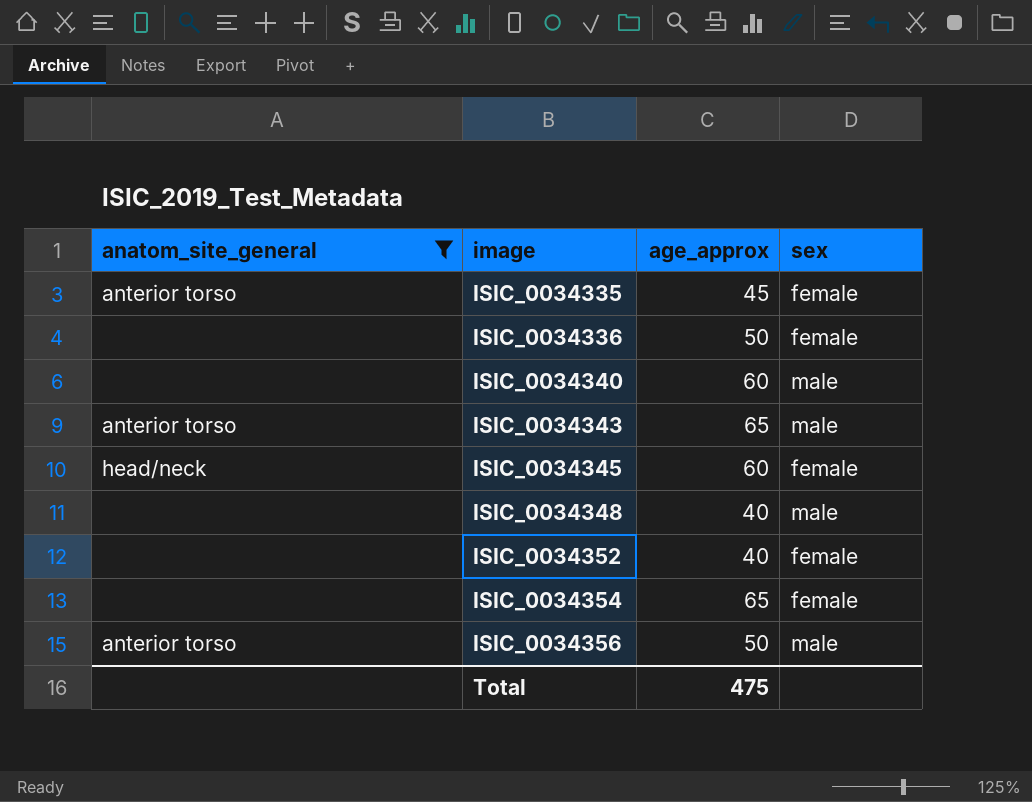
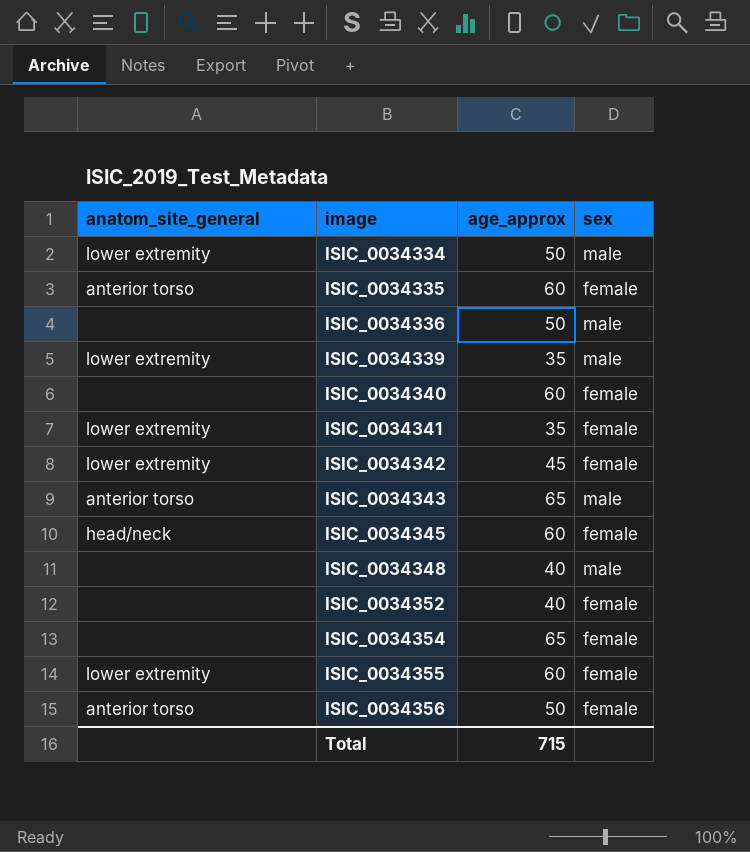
filter: anatom_site_general != lower extremity -> none
ISIC_0034335 | age_approx: 45 -> 60
ISIC_0034336 | sex: female -> male
ISIC_0034340 | sex: male -> female
ISIC_0034356 | sex: male -> female
Total | age_approx: 475 -> 715

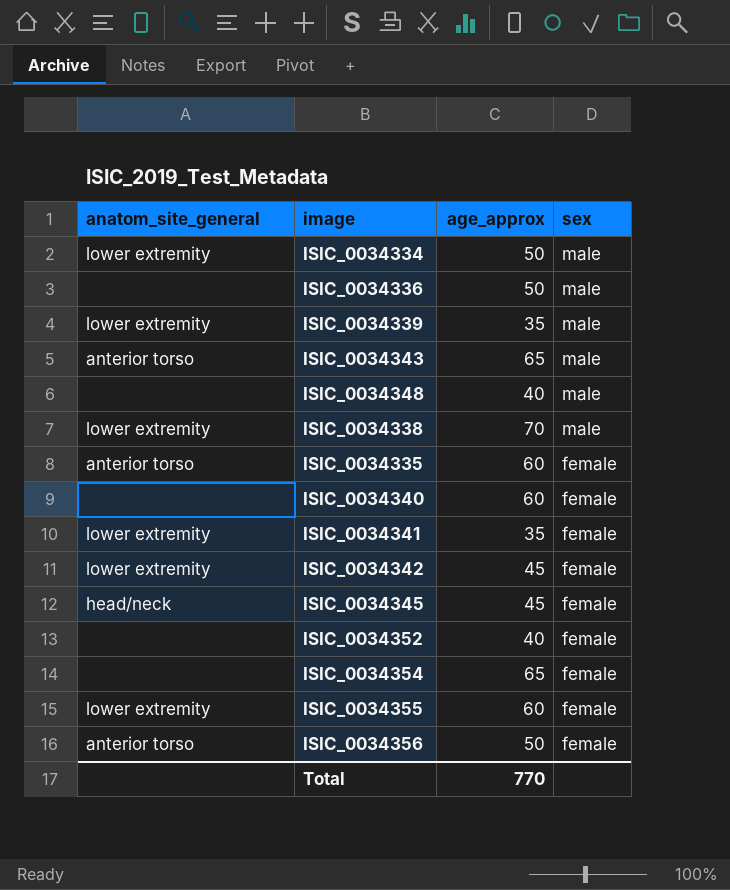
row order: image ascending -> sex descending
row ISIC_0034338: none -> lower extremity | 70 | male
ISIC_0034345 | age_approx: 60 -> 45
Total | age_approx: 715 -> 770

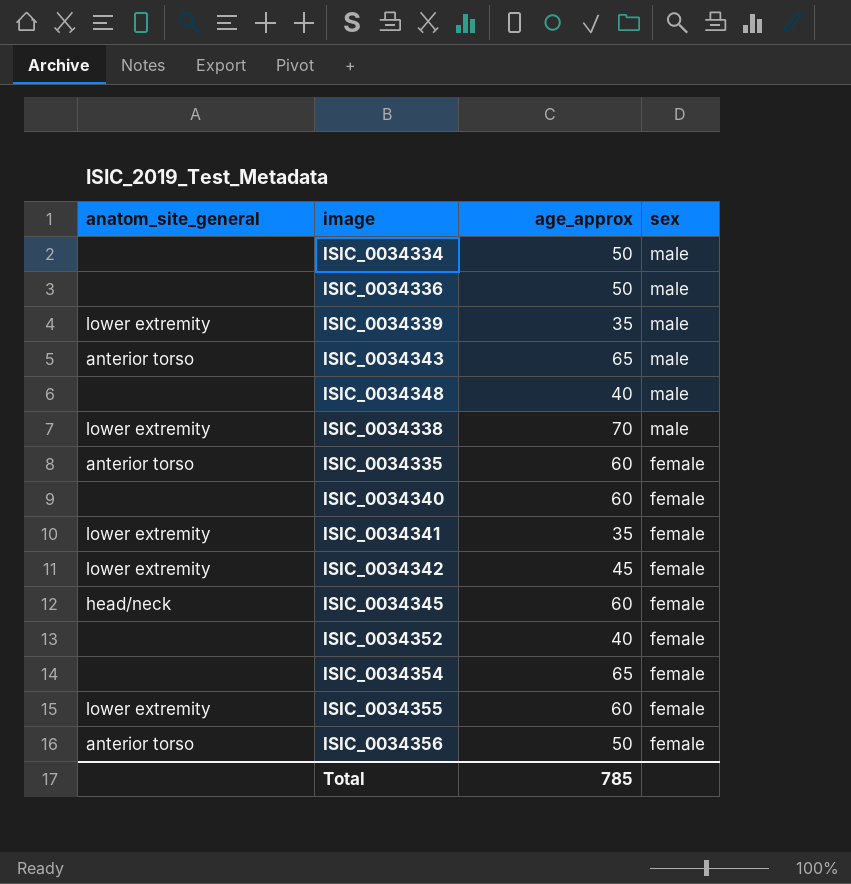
ISIC_0034334 | anatom_site_general: lower extremity -> none
ISIC_0034345 | age_approx: 45 -> 60
Total | age_approx: 770 -> 785

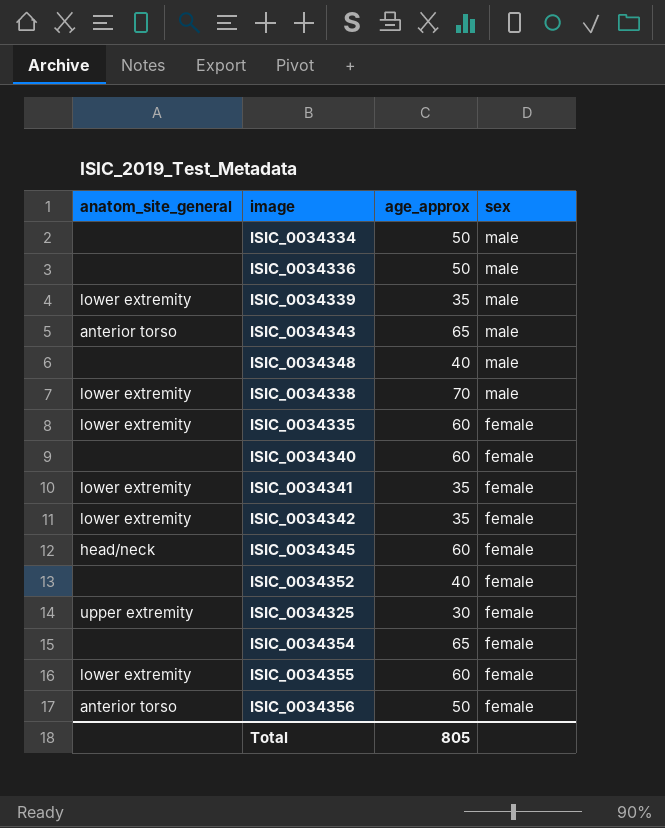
ISIC_0034335 | anatom_site_general: anterior torso -> lower extremity
ISIC_0034342 | age_approx: 45 -> 35
row ISIC_0034325: none -> upper extremity | 30 | female
Total | age_approx: 785 -> 805

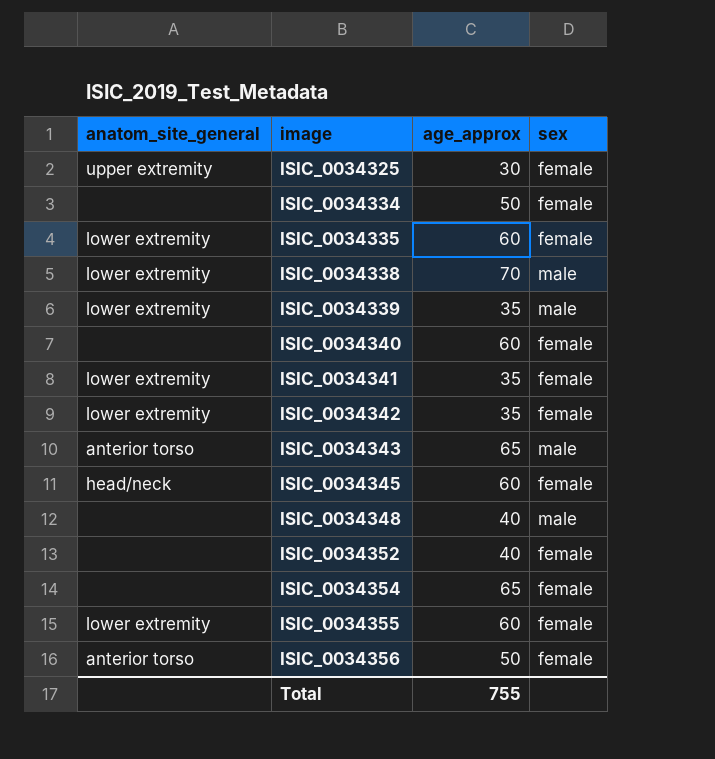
row order: sex descending -> image ascending
row ISIC_0034336: none | 50 | male -> none
ISIC_0034334 | sex: male -> female
Total | age_approx: 805 -> 755

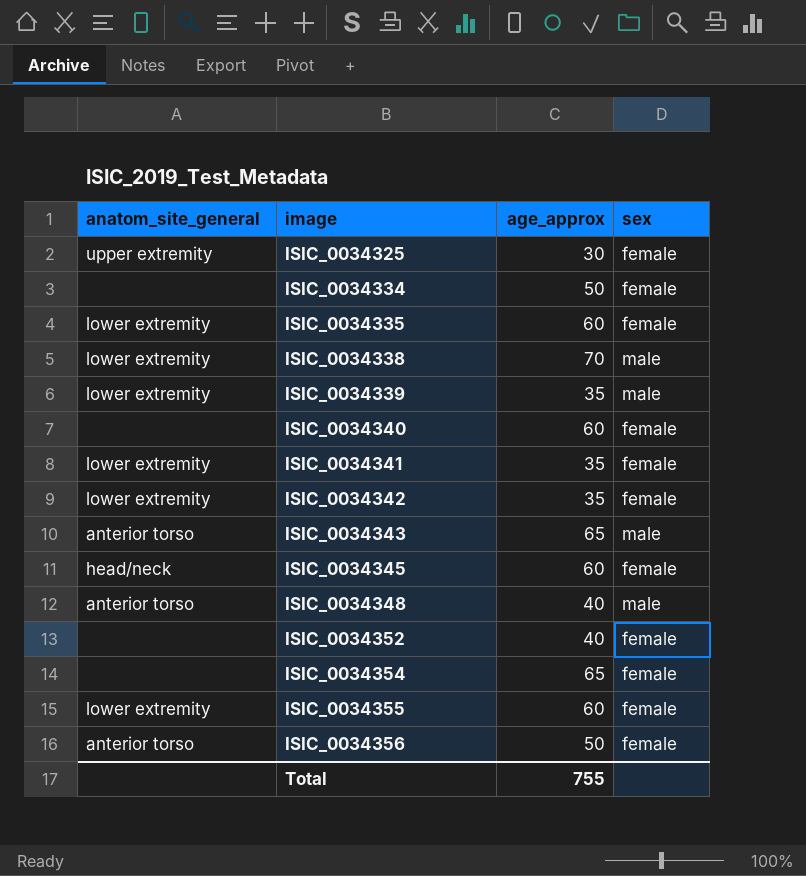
ISIC_0034348 | anatom_site_general: none -> anterior torso

